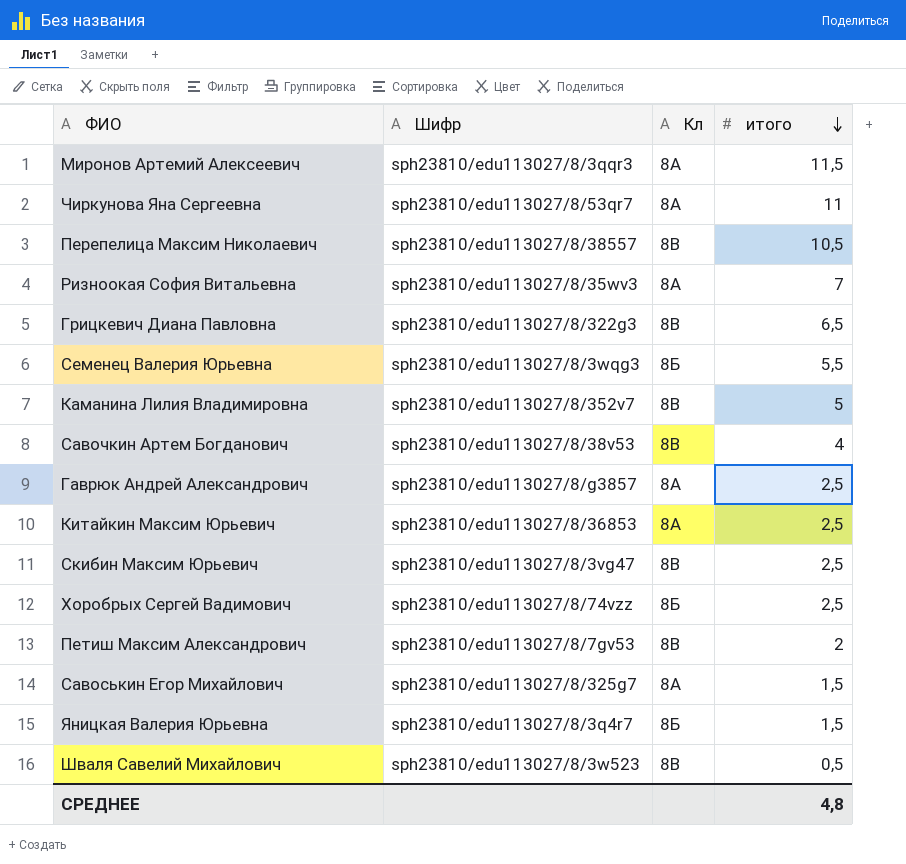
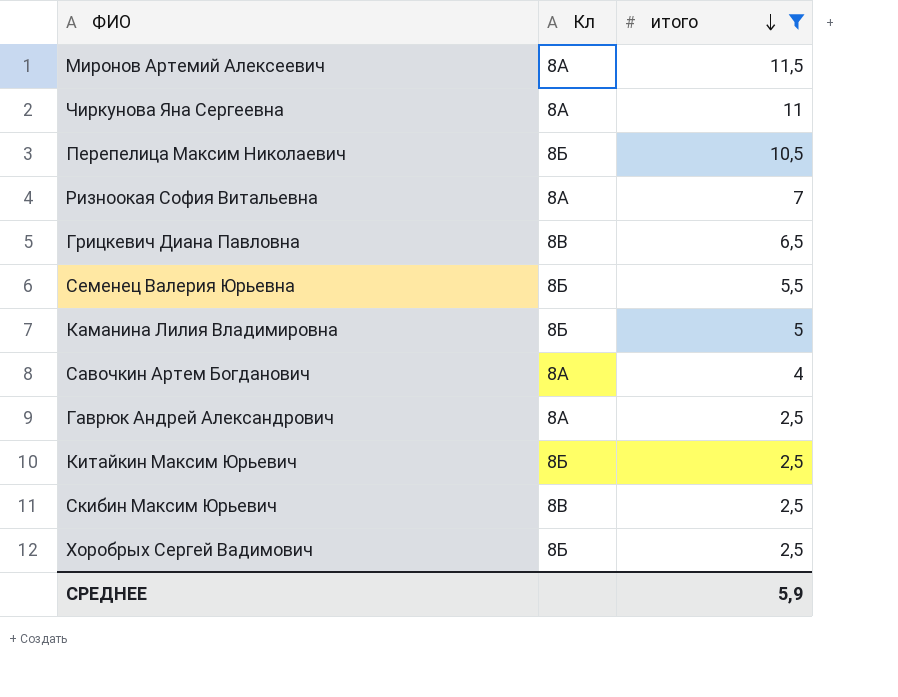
filter: none -> итого >= 2,5
column Шифр | position: 2 -> none
Перепелица Максим Николаевич | Кл: 8В -> 8Б
Каманина Лилия Владимировна | Кл: 8В -> 8Б
Савочкин Артем Богданович | Кл: 8В -> 8А
Китайкин Максим Юрьевич | Кл: 8А -> 8Б
СРЕДНЕЕ | итого: 4,8 -> 5,9

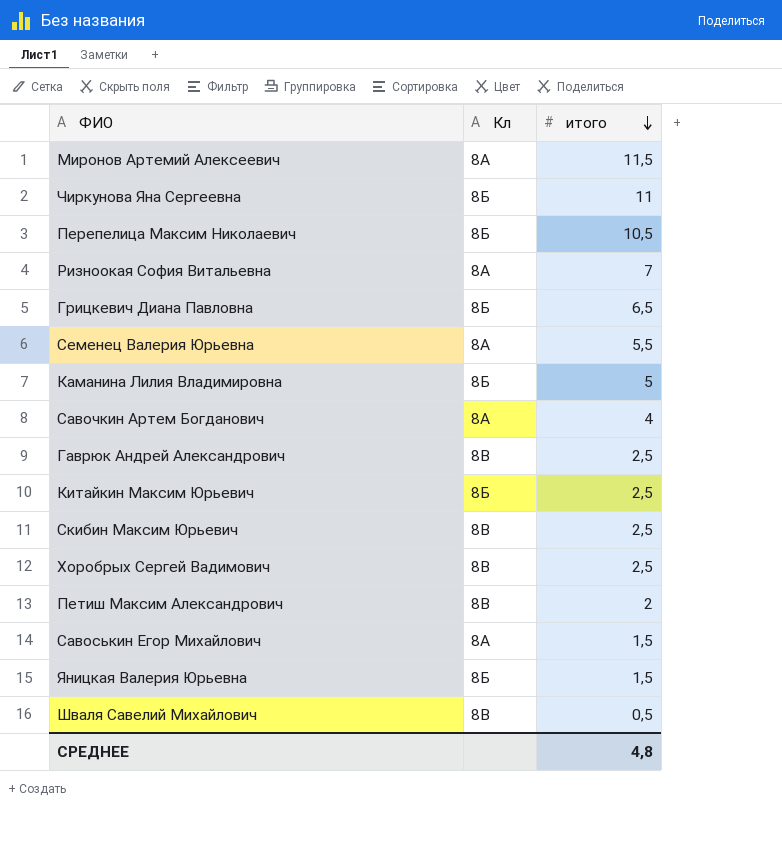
filter: итого >= 2,5 -> none
Чиркунова Яна Сергеевна | Кл: 8А -> 8Б
Грицкевич Диана Павловна | Кл: 8В -> 8Б
Семенец Валерия Юрьевна | Кл: 8Б -> 8А
Гаврюк Андрей Александрович | Кл: 8А -> 8В
Хоробрых Сергей Вадимович | Кл: 8Б -> 8В
СРЕДНЕЕ | итого: 5,9 -> 4,8

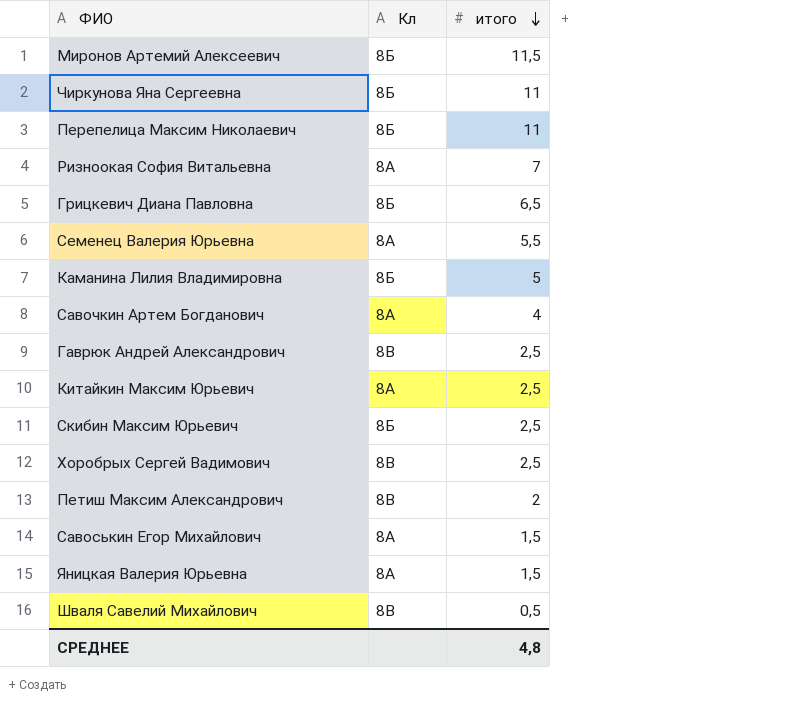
Миронов Артемий Алексеевич | Кл: 8А -> 8Б
Перепелица Максим Николаевич | итого: 10,5 -> 11
Китайкин Максим Юрьевич | Кл: 8Б -> 8А
Скибин Максим Юрьевич | Кл: 8В -> 8Б
Яницкая Валерия Юрьевна | Кл: 8Б -> 8А

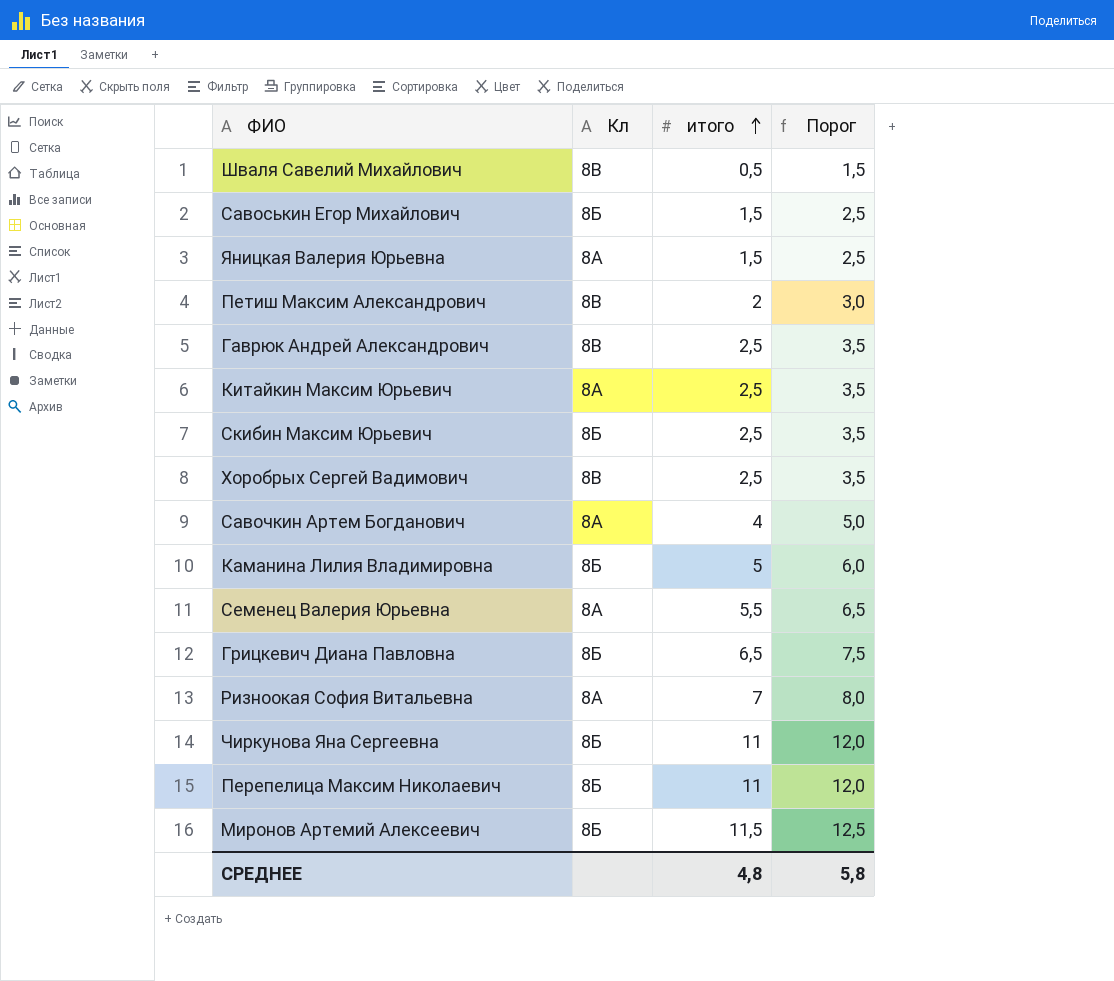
row order: итого descending -> итого ascending
column Порог | formula: none -> [итого] + 1
Савоськин Егор Михайлович | Кл: 8А -> 8Б

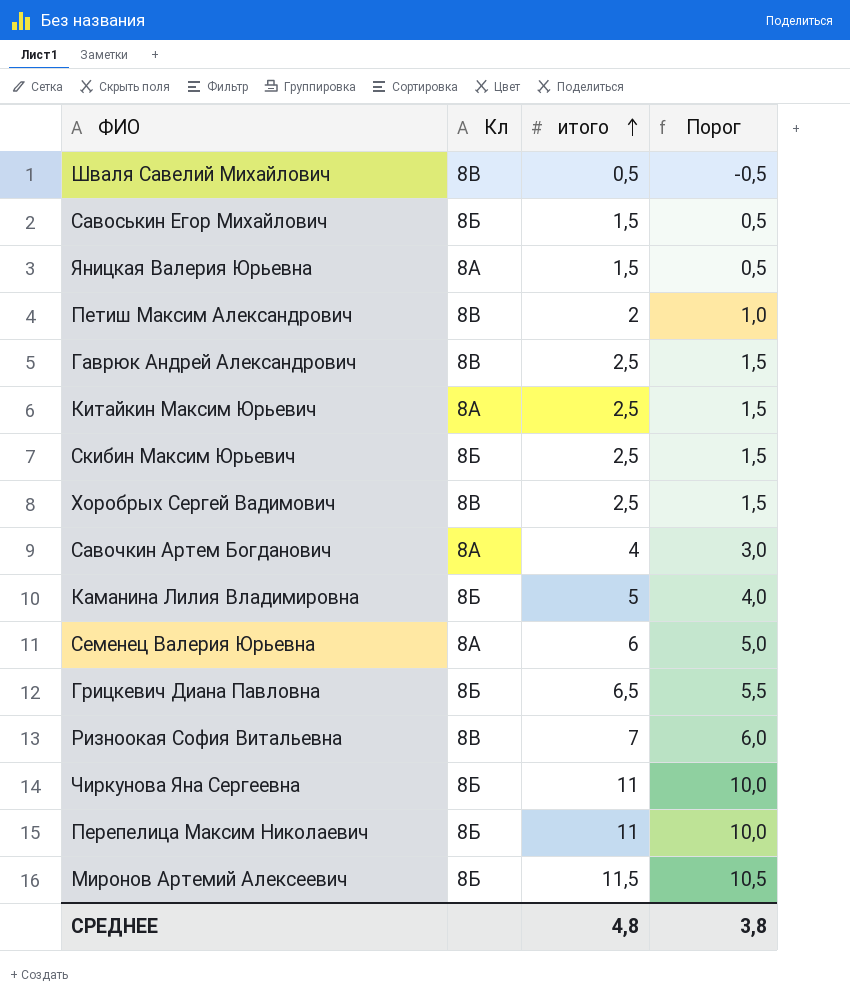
column Порог | formula: [итого] + 1 -> [итого] - 1
Семенец Валерия Юрьевна | итого: 5,5 -> 6
Ризноокая София Витальевна | Кл: 8А -> 8В
СРЕДНЕЕ | Порог: 5,8 -> 3,8

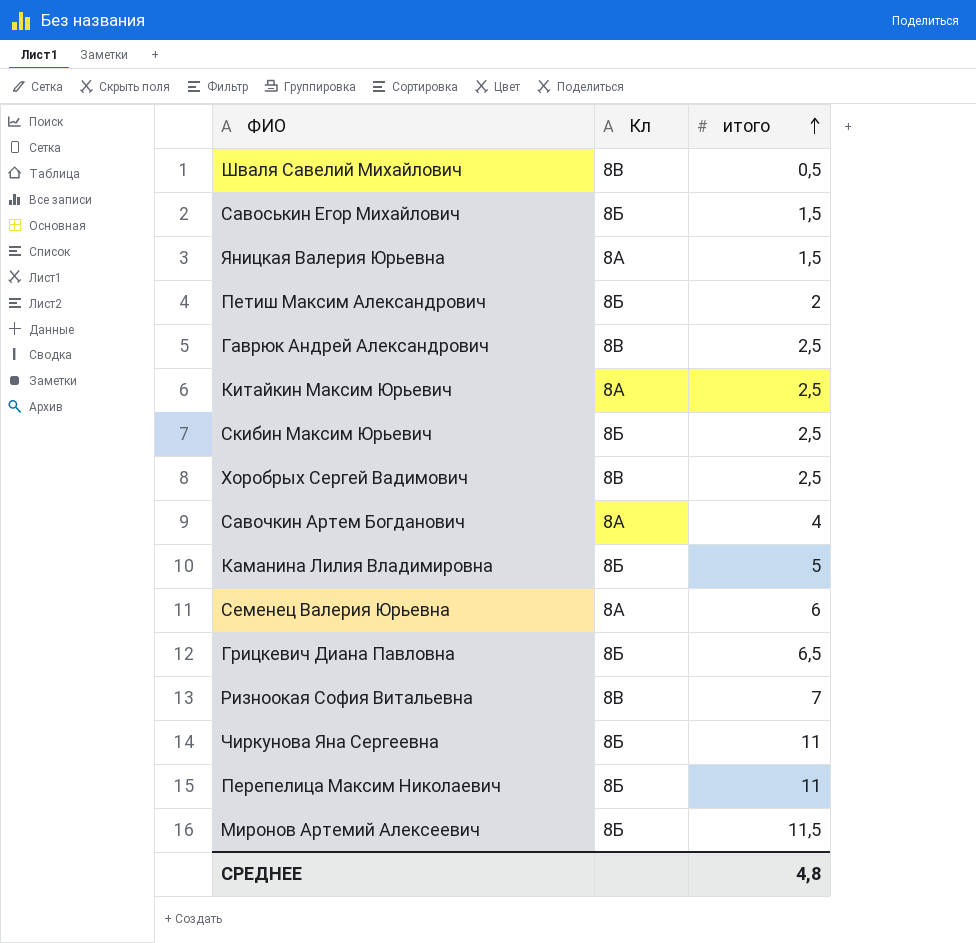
column Порог | formula: [итого] - 1 -> none
Петиш Максим Александрович | Кл: 8В -> 8Б

